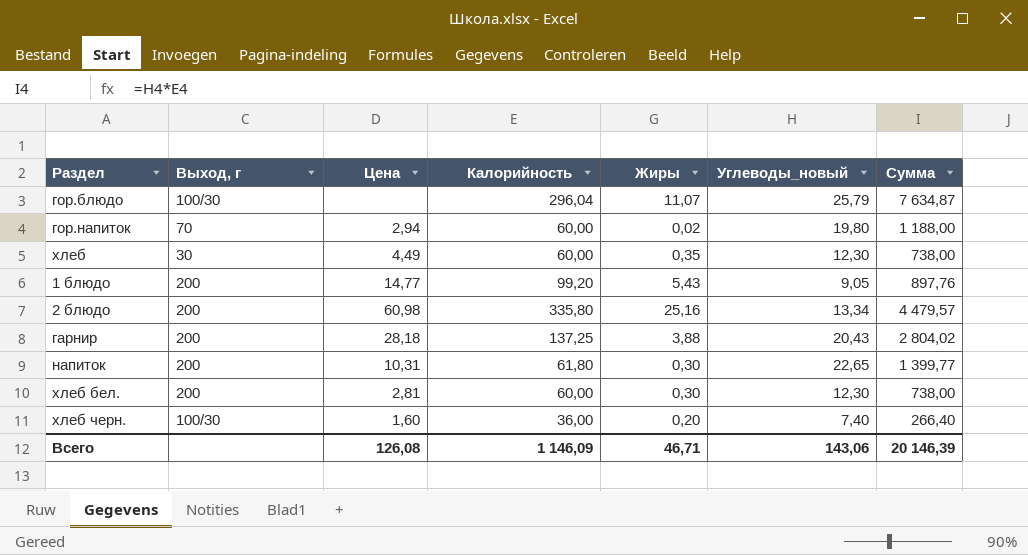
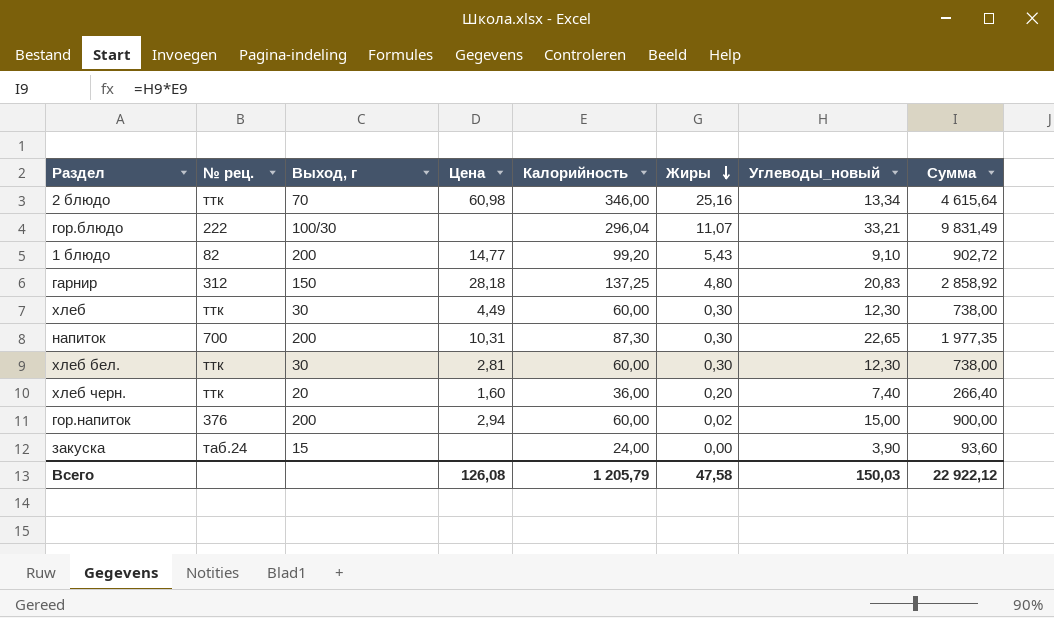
row order: none -> Жиры descending
column № рец. | position: none -> 2
2 блюдо | Выход, г: 200 -> 70
2 блюдо | Калорийность: 335,80 -> 346,00
2 блюдо | Сумма: 4 479,57 -> 4 615,64
гор.блюдо | Углеводы_новый: 25,79 -> 33,21
гор.блюдо | Сумма: 7 634,87 -> 9 831,49
1 блюдо | Углеводы_новый: 9,05 -> 9,10
1 блюдо | Сумма: 897,76 -> 902,72
гарнир | Выход, г: 200 -> 150
гарнир | Жиры: 3,88 -> 4,80
гарнир | Углеводы_новый: 20,43 -> 20,83
гарнир | Сумма: 2 804,02 -> 2 858,92
хлеб | Жиры: 0,35 -> 0,30
напиток | Калорийность: 61,80 -> 87,30
напиток | Сумма: 1 399,77 -> 1 977,35
хлеб бел. | Выход, г: 200 -> 30
хлеб черн. | Выход, г: 100/30 -> 20
гор.напиток | Выход, г: 70 -> 200
гор.напиток | Углеводы_новый: 19,80 -> 15,00
гор.напиток | Сумма: 1 188,00 -> 900,00
row закуска: none -> таб.24 | 15 | none | 24,00 | 0,00 | 3,90 | 93,60
Всего | Калорийность: 1 146,09 -> 1 205,79
Всего | Жиры: 46,71 -> 47,58
Всего | Углеводы_новый: 143,06 -> 150,03
Всего | Сумма: 20 146,39 -> 22 922,12

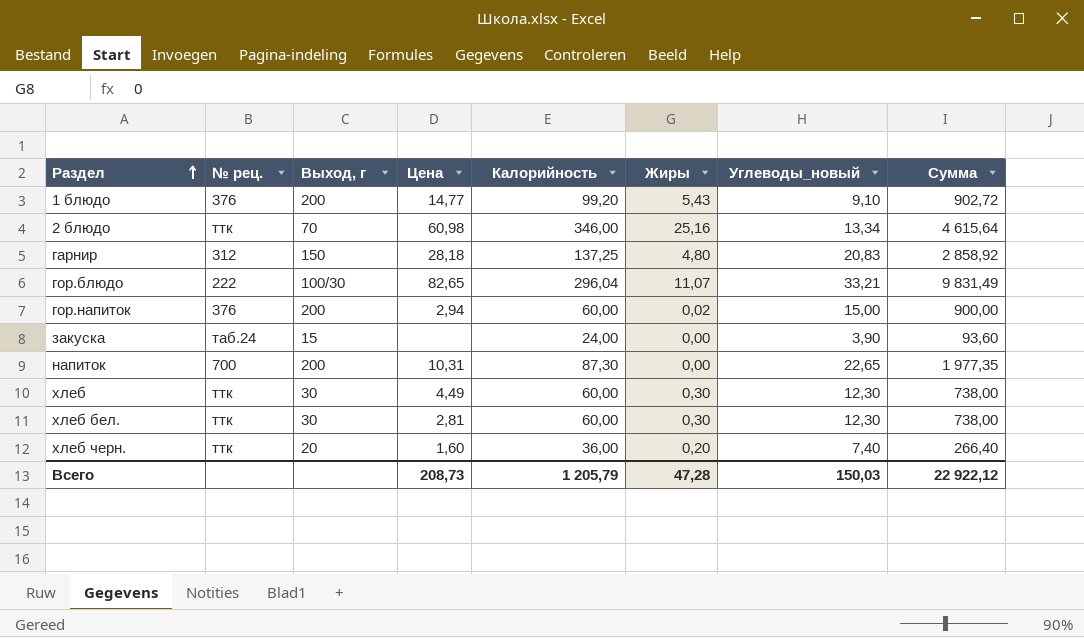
row order: Жиры descending -> Раздел ascending
1 блюдо | № рец.: 82 -> 376
гор.блюдо | Цена: none -> 82,65
напиток | Жиры: 0,30 -> 0,00
Всего | Цена: 126,08 -> 208,73
Всего | Жиры: 47,58 -> 47,28

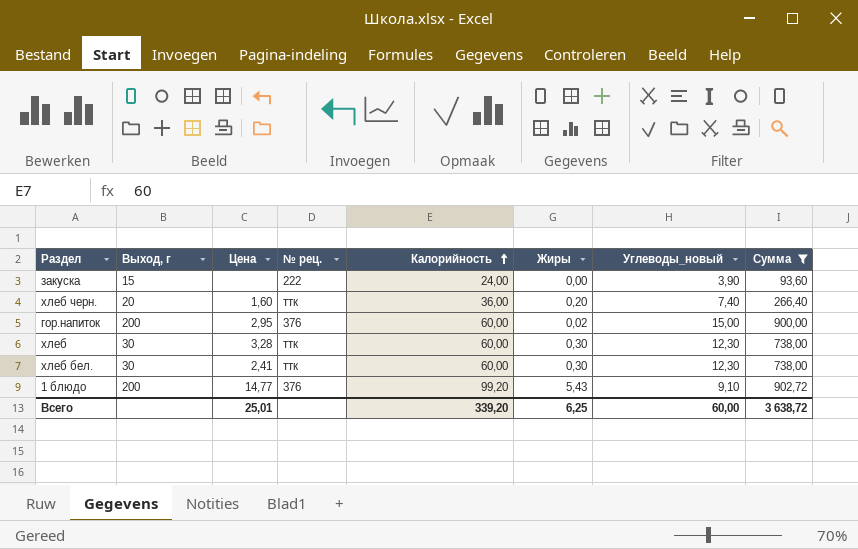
filter: none -> Сумма <= 902,72
row order: Раздел ascending -> Калорийность ascending
column № рец. | position: 2 -> 4
закуска | № рец.: таб.24 -> 222
гор.напиток | Цена: 2,94 -> 2,95
хлеб | Цена: 4,49 -> 3,28
хлеб бел. | Цена: 2,81 -> 2,41
Всего | Цена: 208,73 -> 25,01
Всего | Калорийность: 1 205,79 -> 339,20
Всего | Жиры: 47,28 -> 6,25
Всего | Углеводы_новый: 150,03 -> 60,00
Всего | Сумма: 22 922,12 -> 3 638,72

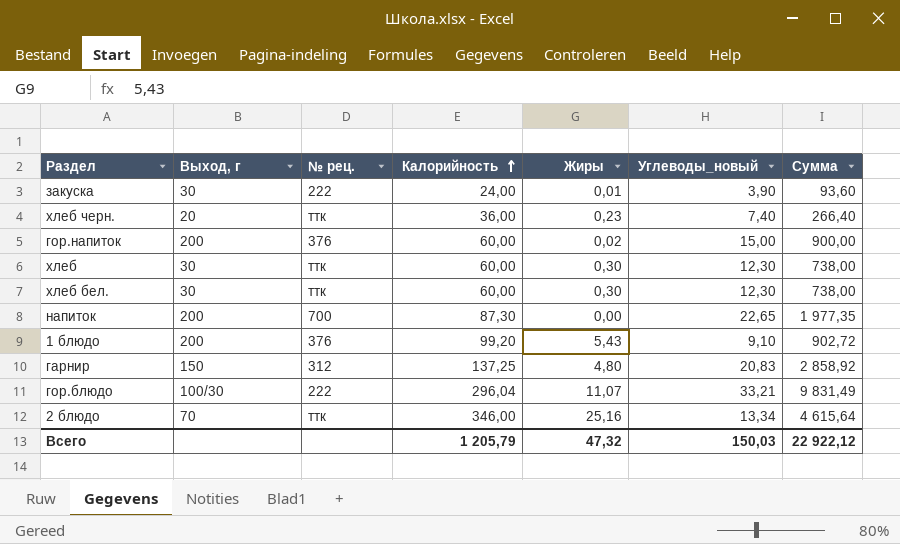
filter: Сумма <= 902,72 -> none
column Цена | position: 3 -> none
закуска | Выход, г: 15 -> 30
закуска | Жиры: 0,00 -> 0,01
хлеб черн. | Жиры: 0,20 -> 0,23
Всего | Калорийность: 339,20 -> 1 205,79
Всего | Жиры: 6,25 -> 47,32
Всего | Углеводы_новый: 60,00 -> 150,03
Всего | Сумма: 3 638,72 -> 22 922,12

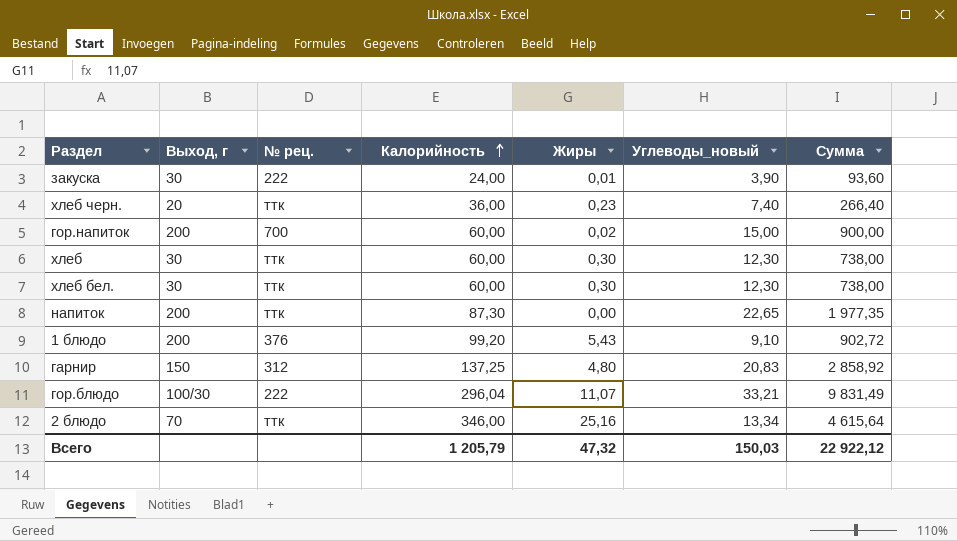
гор.напиток | № рец.: 376 -> 700
напиток | № рец.: 700 -> ттк

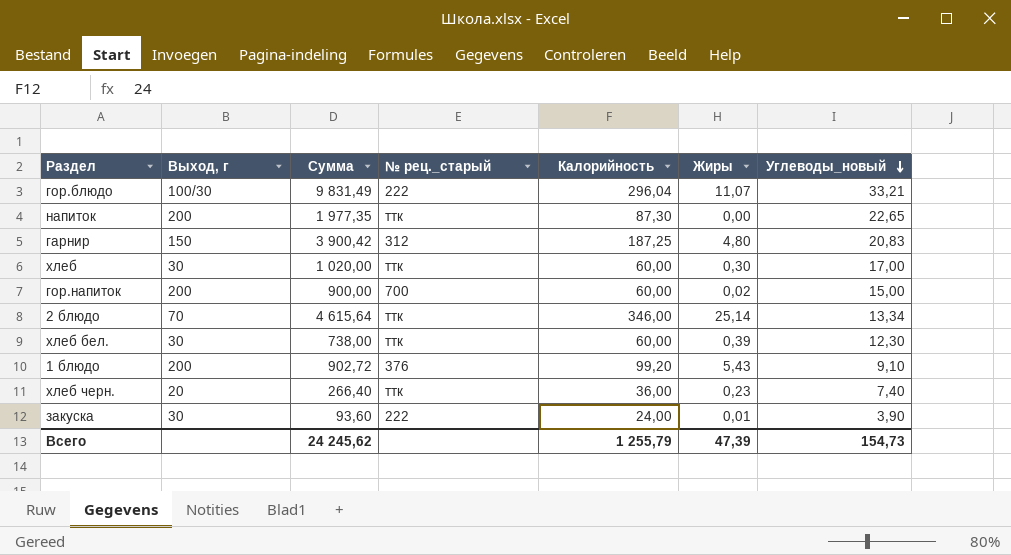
row order: Калорийность ascending -> Углеводы_новый descending
column Сумма | position: 7 -> 3
column name: № рец. -> № рец._старый
гарнир | Сумма: 2 858,92 -> 3 900,42
гарнир | Калорийность: 137,25 -> 187,25
хлеб | Сумма: 738,00 -> 1 020,00
хлеб | Углеводы_новый: 12,30 -> 17,00
2 блюдо | Жиры: 25,16 -> 25,14
хлеб бел. | Жиры: 0,30 -> 0,39
Всего | Сумма: 22 922,12 -> 24 245,62
Всего | Калорийность: 1 205,79 -> 1 255,79
Всего | Жиры: 47,32 -> 47,39
Всего | Углеводы_новый: 150,03 -> 154,73

